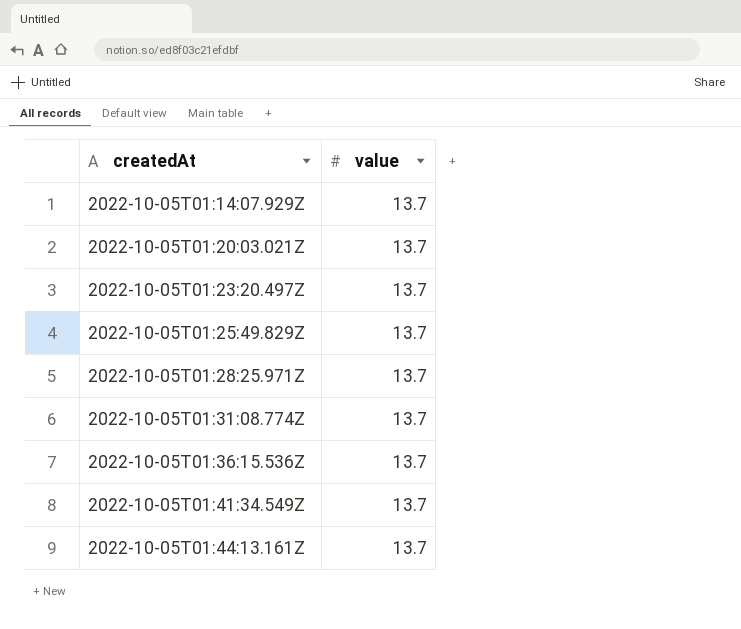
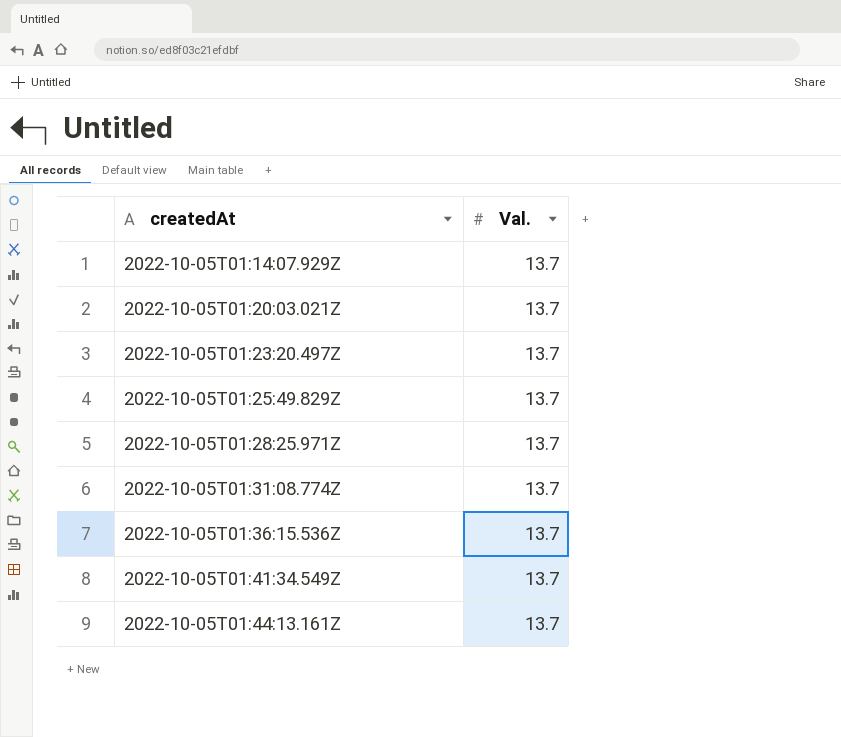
column name: value -> Val.

